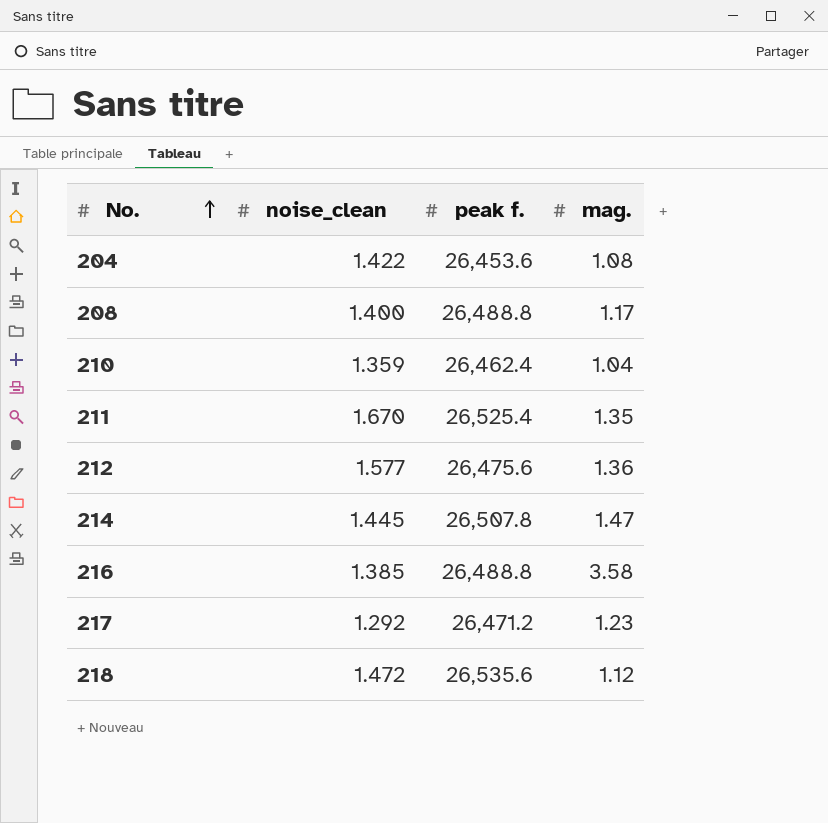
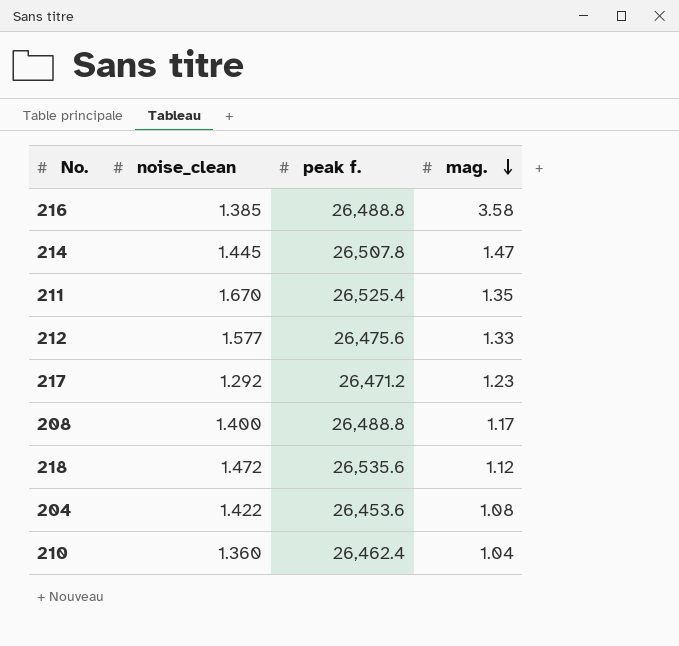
row order: No. ascending -> mag. descending
212 | mag.: 1.36 -> 1.33
210 | noise_clean: 1.359 -> 1.360

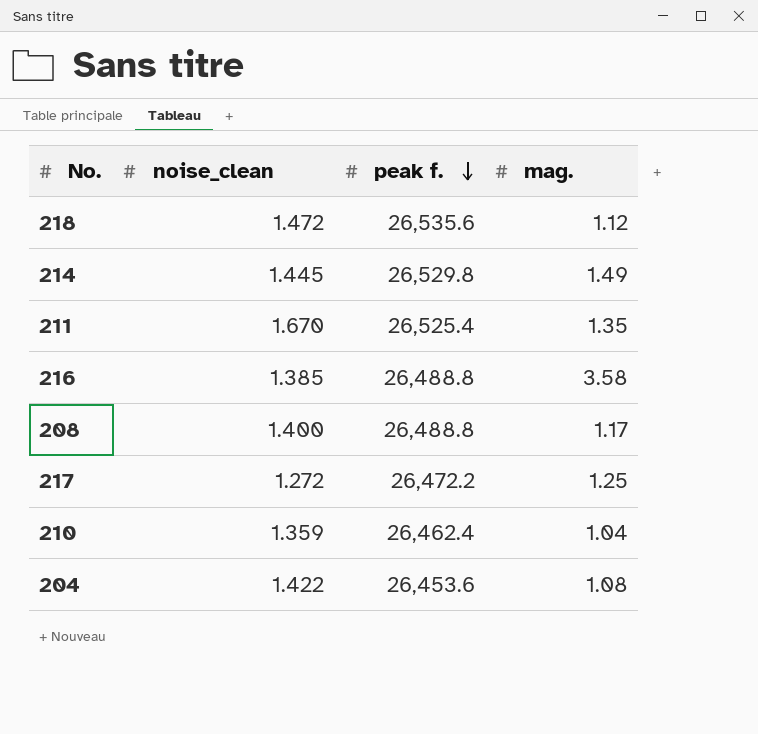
row order: mag. descending -> peak f. descending
row 212: 1.577 | 26,475.6 | 1.33 -> none
214 | peak f.: 26,507.8 -> 26,529.8
214 | mag.: 1.47 -> 1.49
217 | noise_clean: 1.292 -> 1.272
217 | peak f.: 26,471.2 -> 26,472.2
217 | mag.: 1.23 -> 1.25
210 | noise_clean: 1.360 -> 1.359

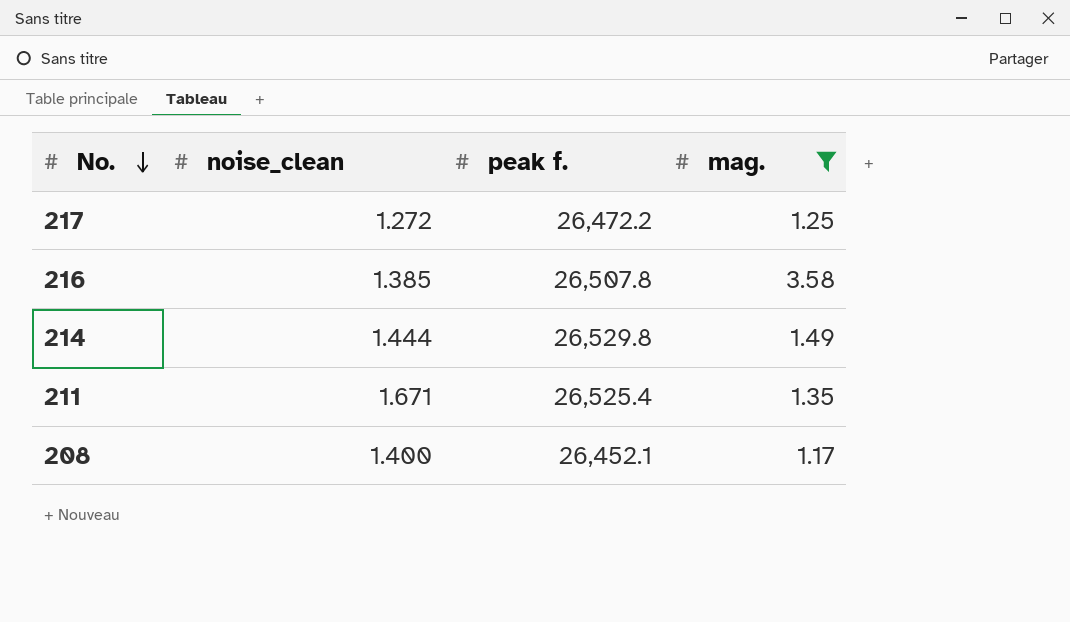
filter: none -> mag. >= 1.17
row order: peak f. descending -> No. descending
216 | peak f.: 26,488.8 -> 26,507.8
214 | noise_clean: 1.445 -> 1.444
211 | noise_clean: 1.670 -> 1.671
208 | peak f.: 26,488.8 -> 26,452.1

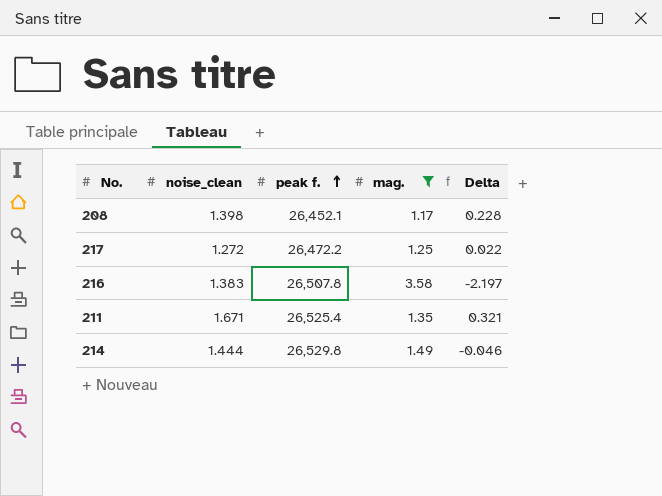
row order: No. descending -> peak f. ascending
column Delta | formula: none -> [noise_clean] - [mag.]
208 | noise_clean: 1.400 -> 1.398
216 | noise_clean: 1.385 -> 1.383

